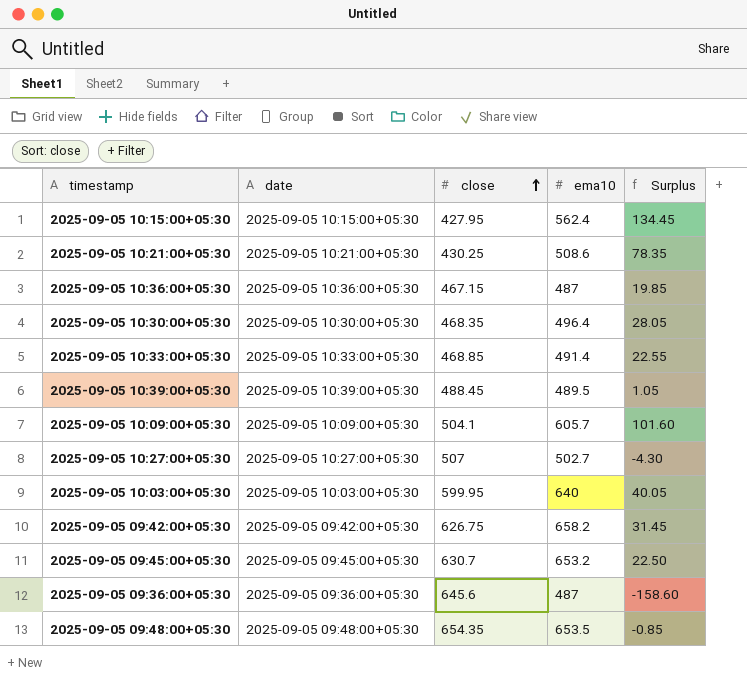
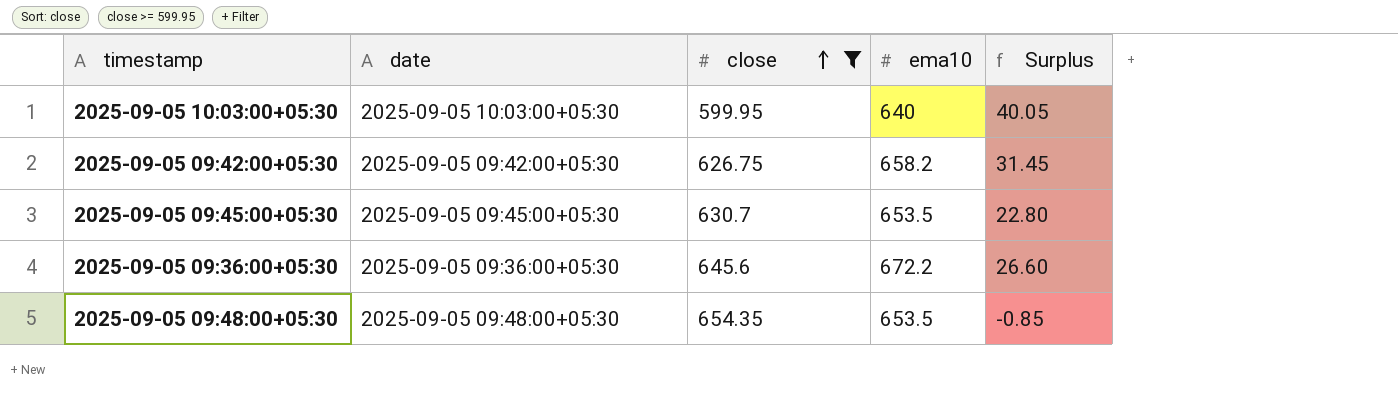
filter: none -> close >= 599.95
2025-09-05 09:45:00+05:30 | ema10: 653.2 -> 653.5
2025-09-05 09:45:00+05:30 | Surplus: 22.50 -> 22.80
2025-09-05 09:36:00+05:30 | ema10: 487 -> 672.2
2025-09-05 09:36:00+05:30 | Surplus: -158.60 -> 26.60

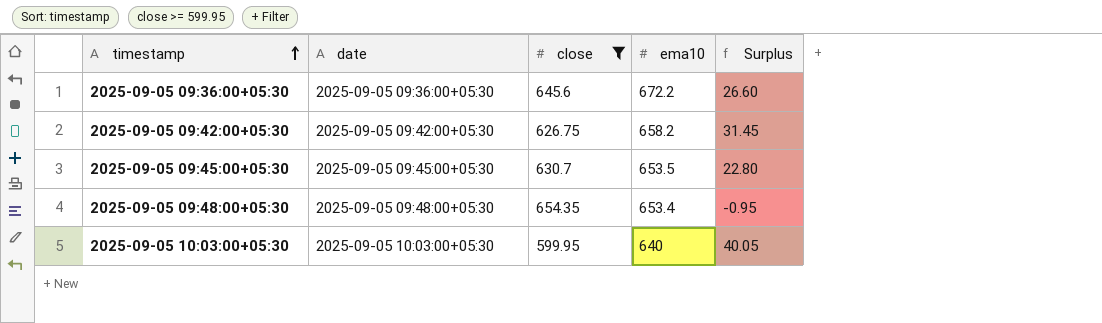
row order: close ascending -> timestamp ascending
2025-09-05 09:48:00+05:30 | ema10: 653.5 -> 653.4
2025-09-05 09:48:00+05:30 | Surplus: -0.85 -> -0.95

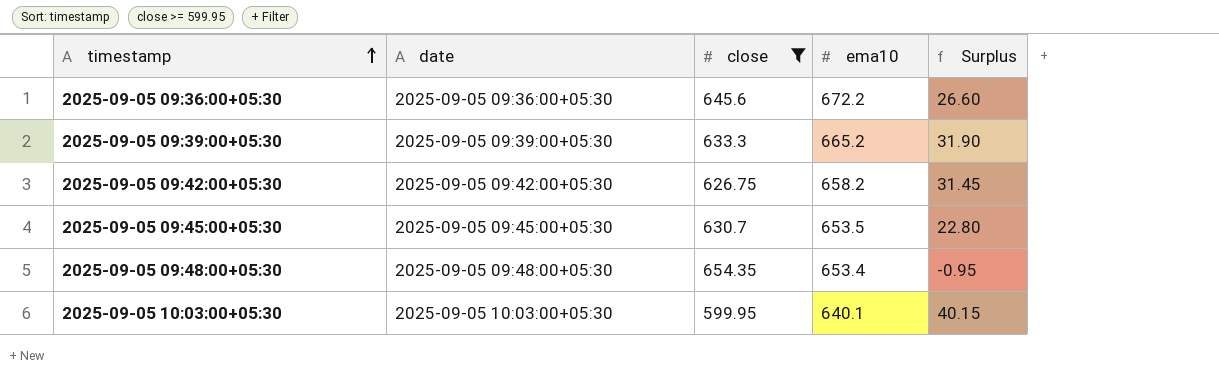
row 2025-09-05 09:39:00+05:30: none -> 2025-09-05 09:39:00+05:30 | 633.3 | 665.2 | 31.90
2025-09-05 10:03:00+05:30 | ema10: 640 -> 640.1
2025-09-05 10:03:00+05:30 | Surplus: 40.05 -> 40.15

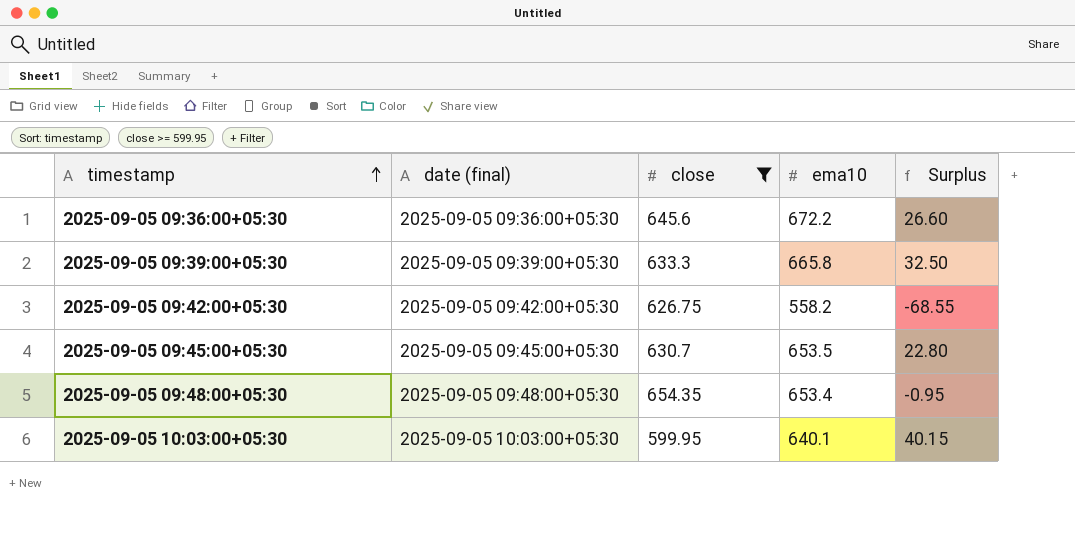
column name: date -> date (final)
2025-09-05 09:39:00+05:30 | ema10: 665.2 -> 665.8
2025-09-05 09:39:00+05:30 | Surplus: 31.90 -> 32.50
2025-09-05 09:42:00+05:30 | ema10: 658.2 -> 558.2
2025-09-05 09:42:00+05:30 | Surplus: 31.45 -> -68.55

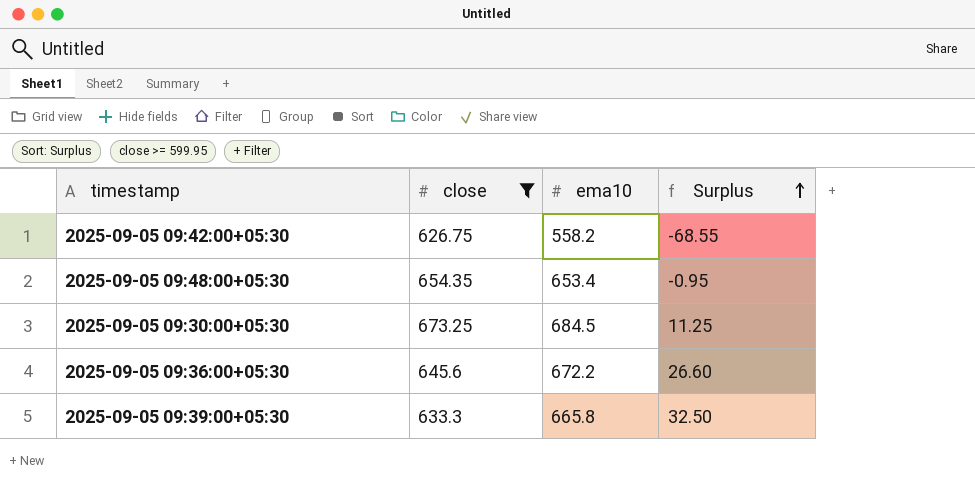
row order: timestamp ascending -> Surplus ascending
column date (final) | position: 2 -> none
row 2025-09-05 09:45:00+05:30: 2025-09-05 09:45:00+05:30 | 630.7 | 653.5 | 22.80 -> none
row 2025-09-05 10:03:00+05:30: 2025-09-05 10:03:00+05:30 | 599.95 | 640.1 | 40.15 -> none
row 2025-09-05 09:30:00+05:30: none -> 673.25 | 684.5 | 11.25

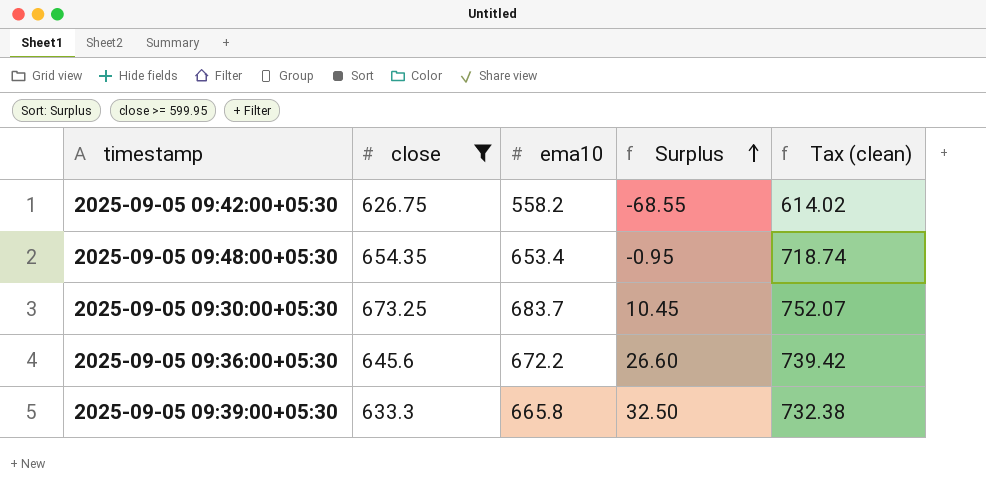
column Tax (clean) | formula: none -> [ema10] * 1.1
2025-09-05 09:30:00+05:30 | ema10: 684.5 -> 683.7
2025-09-05 09:30:00+05:30 | Surplus: 11.25 -> 10.45

